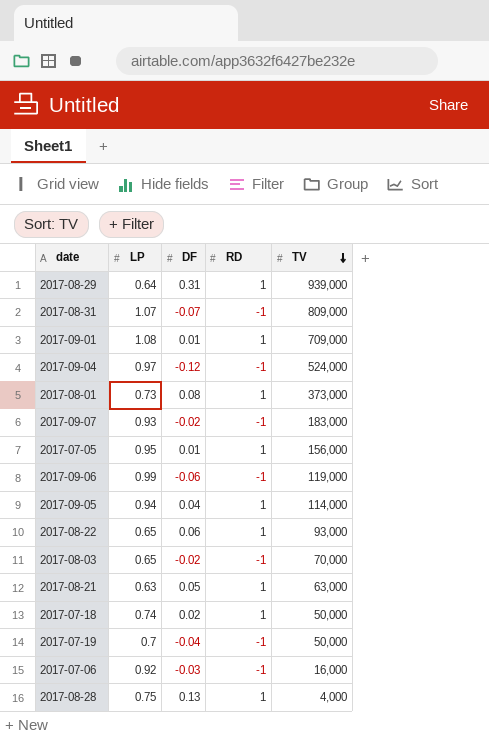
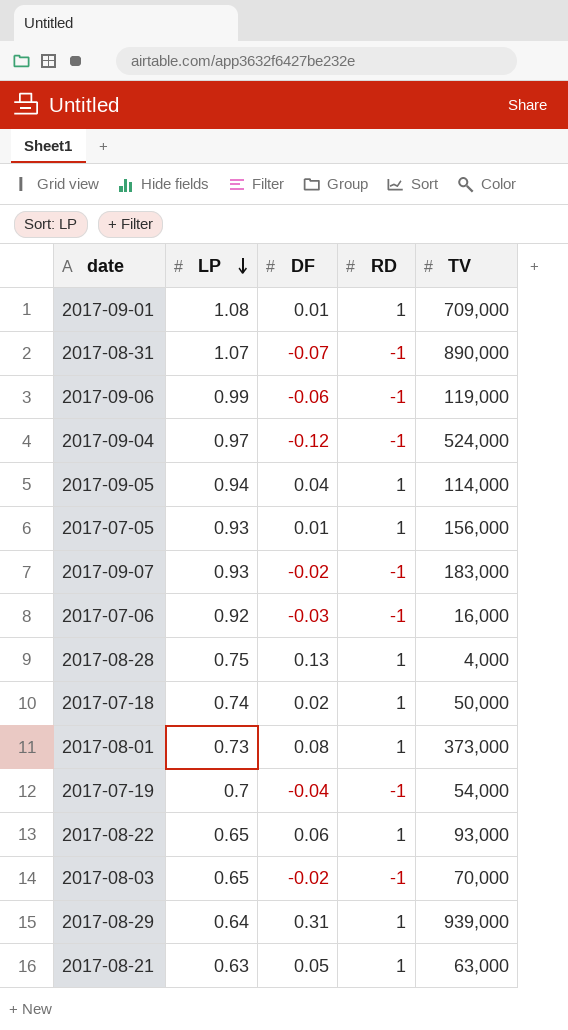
row order: TV descending -> LP descending
2017-08-31 | TV: 809,000 -> 890,000
2017-07-05 | LP: 0.95 -> 0.93
2017-07-19 | TV: 50,000 -> 54,000

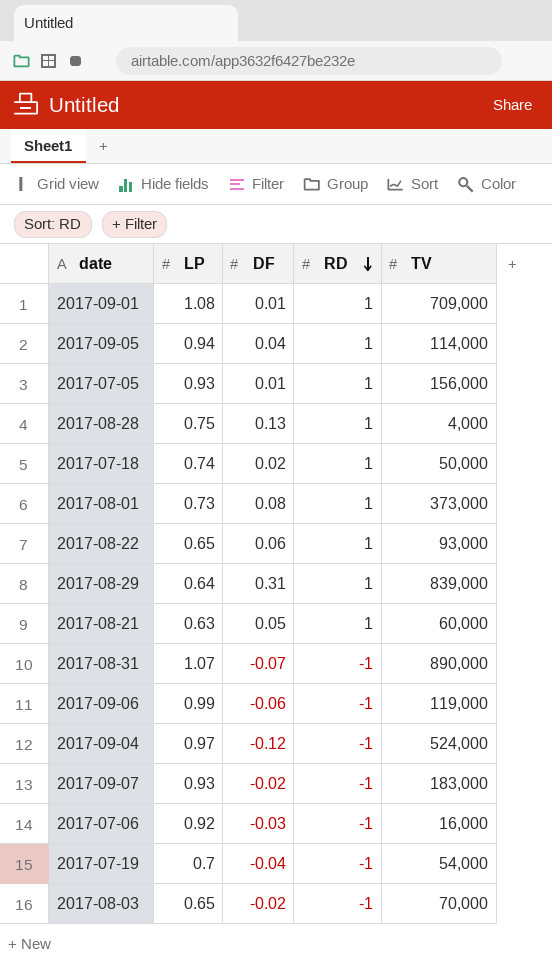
row order: LP descending -> RD descending
2017-08-29 | TV: 939,000 -> 839,000
2017-08-21 | TV: 63,000 -> 60,000

